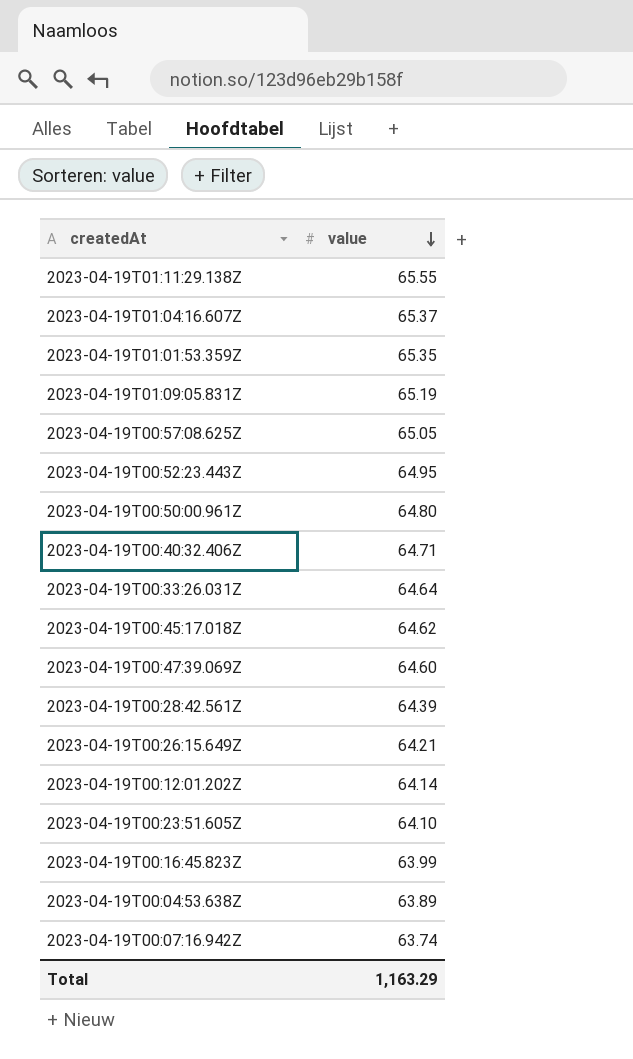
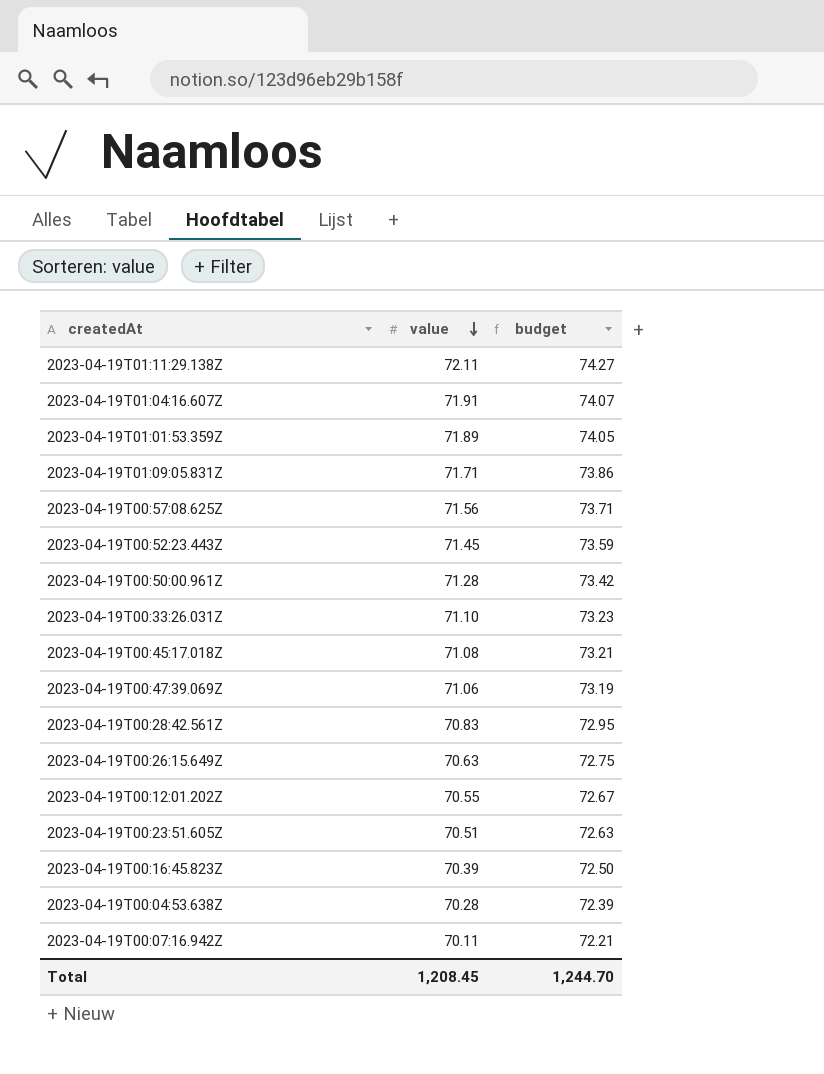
column budget | formula: none -> [value] * 1.03
row 2023-04-19T00:40:32.406Z: 64.71 -> none
2023-04-19T01:11:29.138Z | value: 65.55 -> 72.11
2023-04-19T01:04:16.607Z | value: 65.37 -> 71.91
2023-04-19T01:01:53.359Z | value: 65.35 -> 71.89
2023-04-19T01:09:05.831Z | value: 65.19 -> 71.71
2023-04-19T00:57:08.625Z | value: 65.05 -> 71.56
2023-04-19T00:52:23.443Z | value: 64.95 -> 71.45
2023-04-19T00:50:00.961Z | value: 64.80 -> 71.28
2023-04-19T00:33:26.031Z | value: 64.64 -> 71.10
2023-04-19T00:45:17.018Z | value: 64.62 -> 71.08
2023-04-19T00:47:39.069Z | value: 64.60 -> 71.06
2023-04-19T00:28:42.561Z | value: 64.39 -> 70.83
2023-04-19T00:26:15.649Z | value: 64.21 -> 70.63
2023-04-19T00:12:01.202Z | value: 64.14 -> 70.55
2023-04-19T00:23:51.605Z | value: 64.10 -> 70.51
2023-04-19T00:16:45.823Z | value: 63.99 -> 70.39
2023-04-19T00:04:53.638Z | value: 63.89 -> 70.28
2023-04-19T00:07:16.942Z | value: 63.74 -> 70.11
Total | value: 1,163.29 -> 1,208.45

